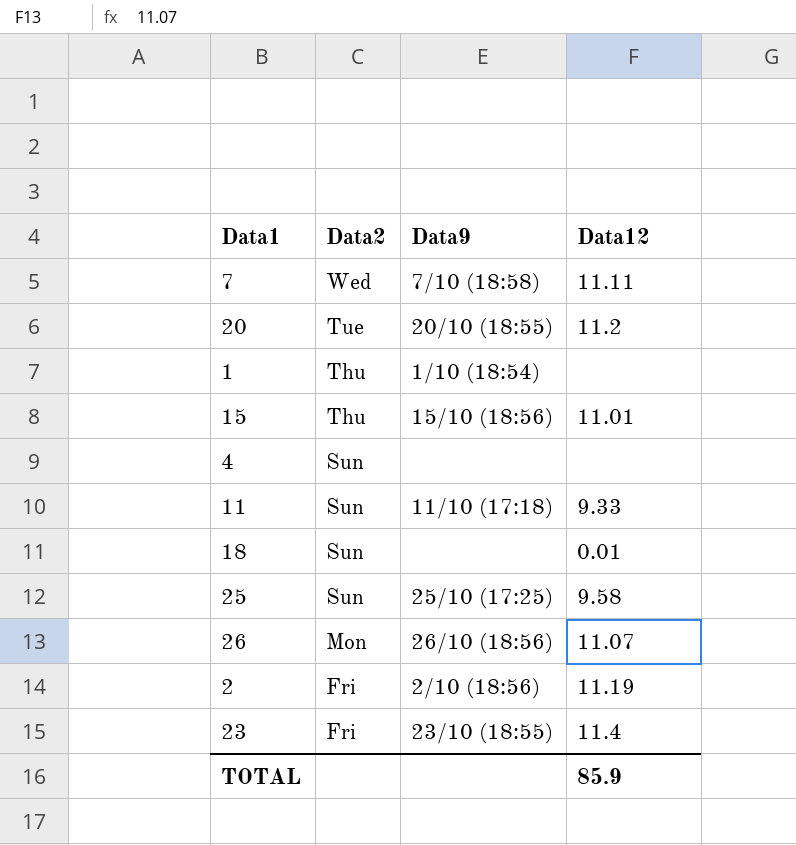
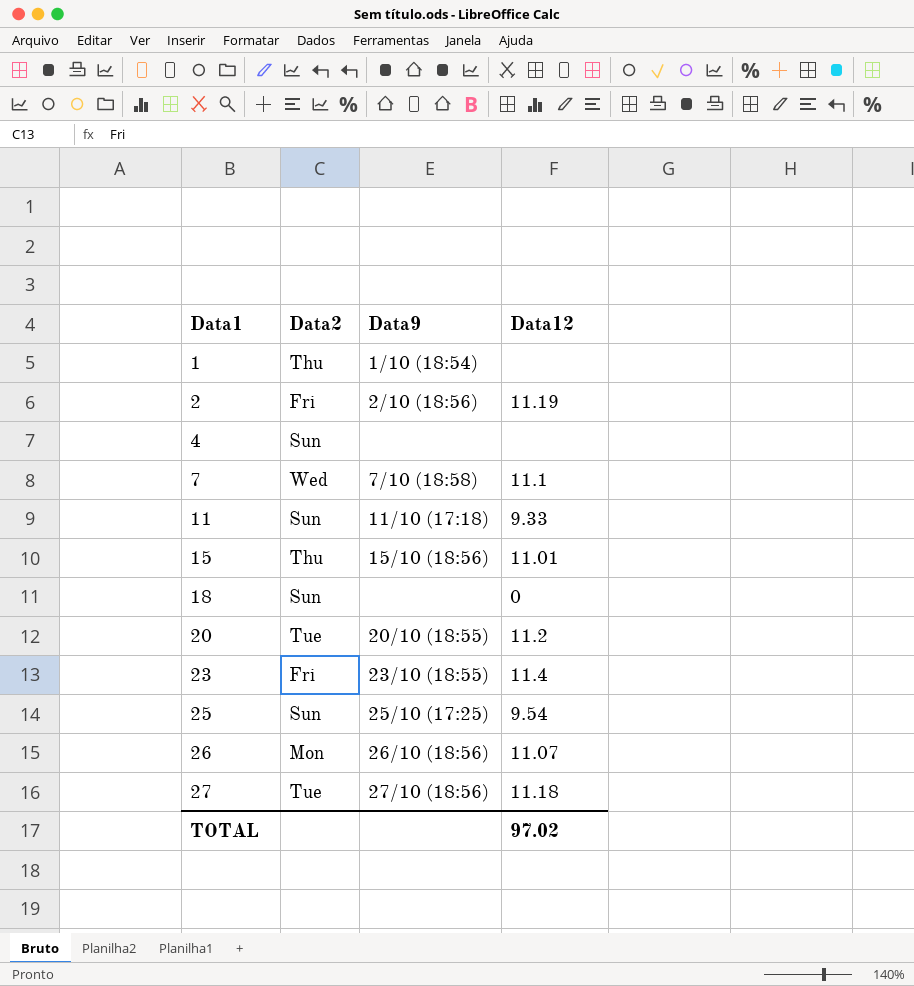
row order: Data2 descending -> Data1 ascending
7 | Data12: 11.11 -> 11.1
18 | Data12: 0.01 -> 0
25 | Data12: 9.58 -> 9.54
row 27: none -> Tue | 27/10 (18:56) | 11.18
TOTAL | Data12: 85.9 -> 97.02

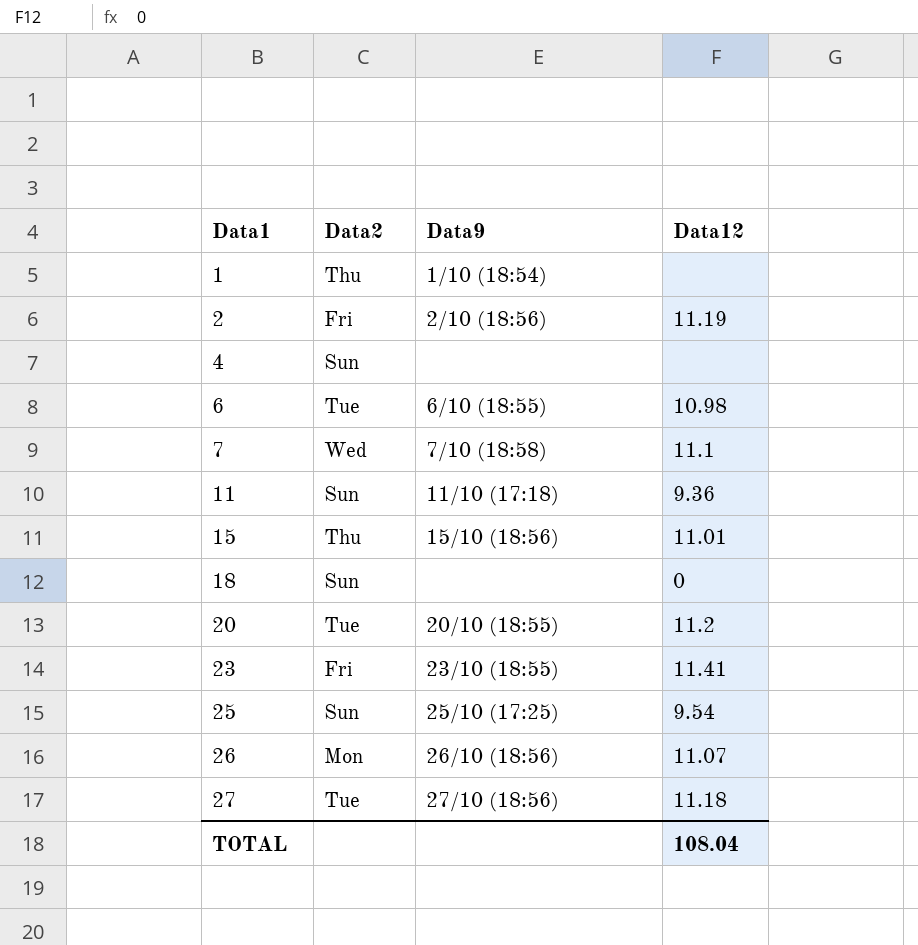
row 6: none -> Tue | 6/10 (18:55) | 10.98
11 | Data12: 9.33 -> 9.36
23 | Data12: 11.4 -> 11.41
TOTAL | Data12: 97.02 -> 108.04

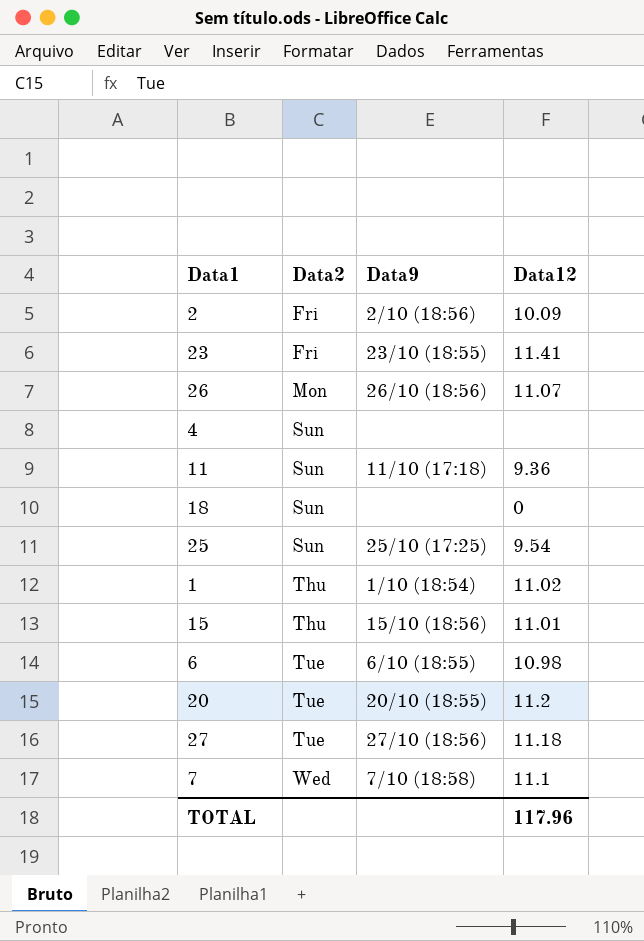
row order: Data1 ascending -> Data2 ascending
2 | Data12: 11.19 -> 10.09
1 | Data12: none -> 11.02
TOTAL | Data12: 108.04 -> 117.96

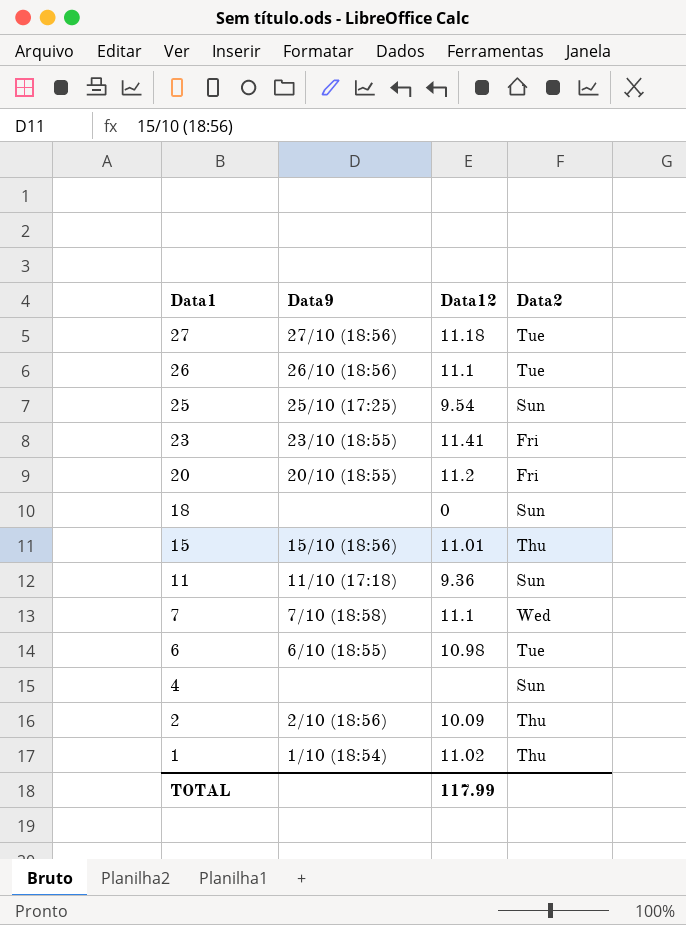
row order: Data2 ascending -> Data1 descending
column Data2 | position: 2 -> 4
26 | Data12: 11.07 -> 11.1
26 | Data2: Mon -> Tue
20 | Data2: Tue -> Fri
2 | Data2: Fri -> Thu
TOTAL | Data12: 117.96 -> 117.99

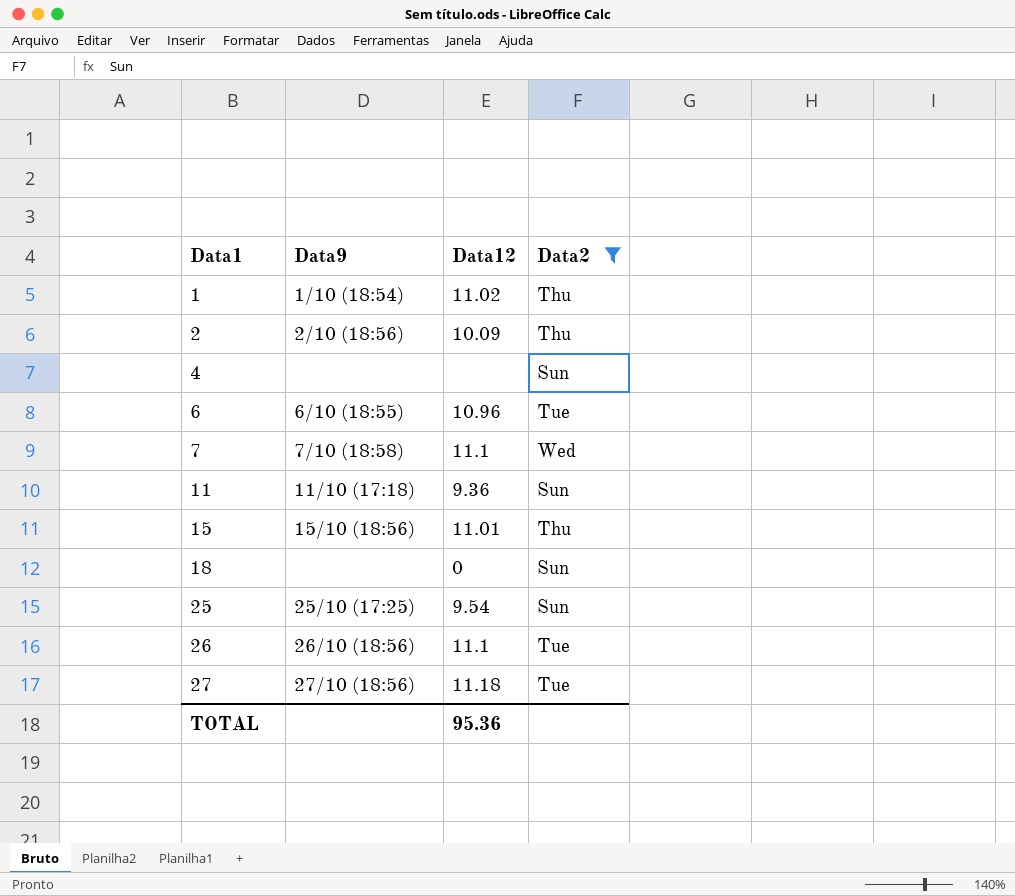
filter: none -> Data2 != Fri
row order: Data1 descending -> Data1 ascending
6 | Data12: 10.98 -> 10.96
TOTAL | Data12: 117.99 -> 95.36

